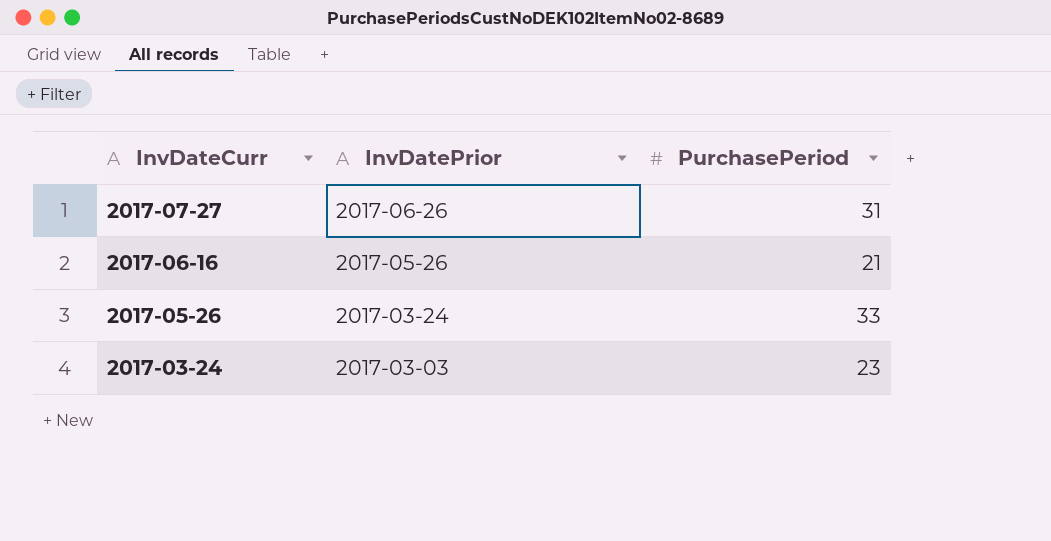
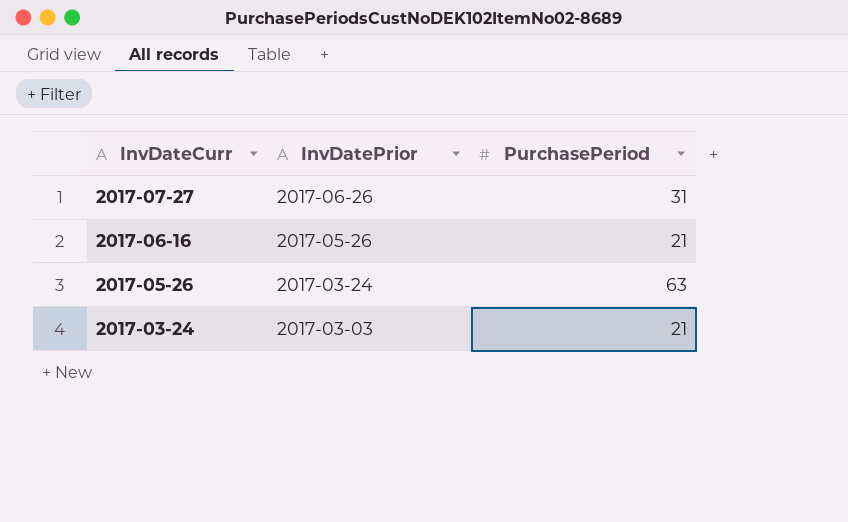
2017-05-26 | PurchasePeriod: 33 -> 63
2017-03-24 | PurchasePeriod: 23 -> 21

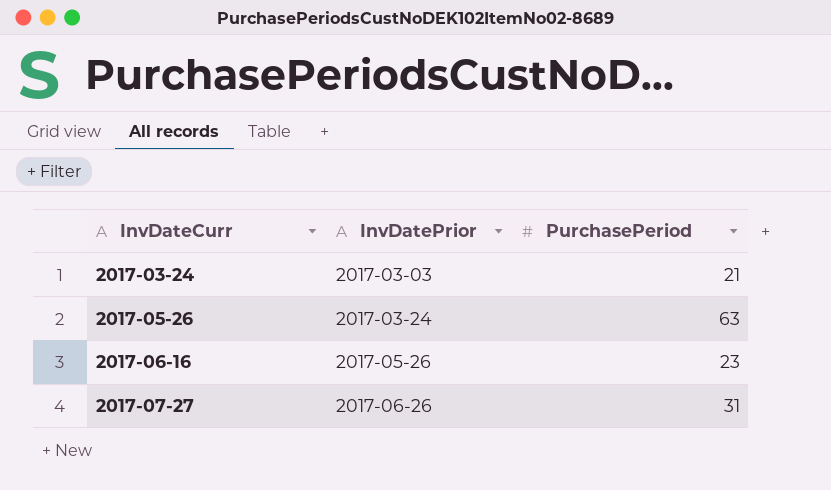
row order: InvDateCurr descending -> InvDateCurr ascending
2017-06-16 | PurchasePeriod: 21 -> 23

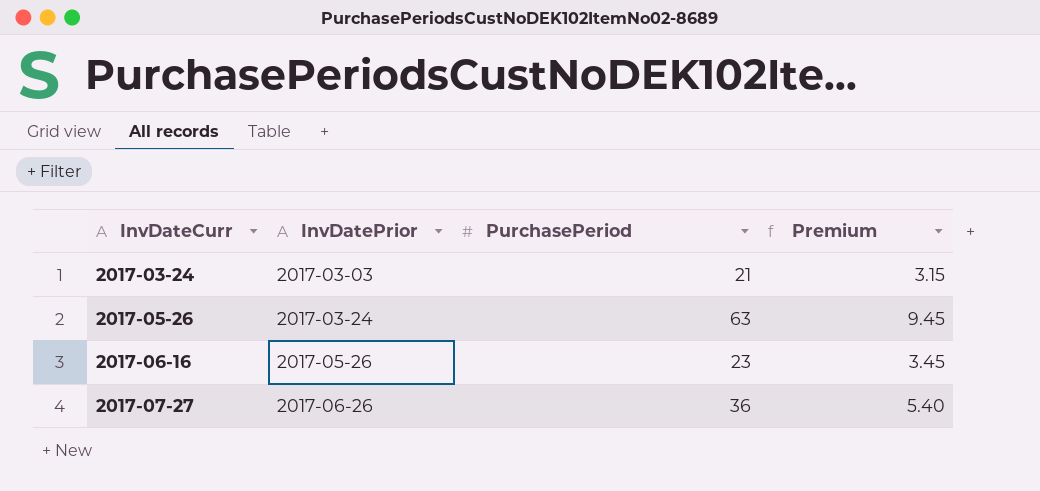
column Premium | formula: none -> [PurchasePeriod] * 0.15
2017-07-27 | PurchasePeriod: 31 -> 36

